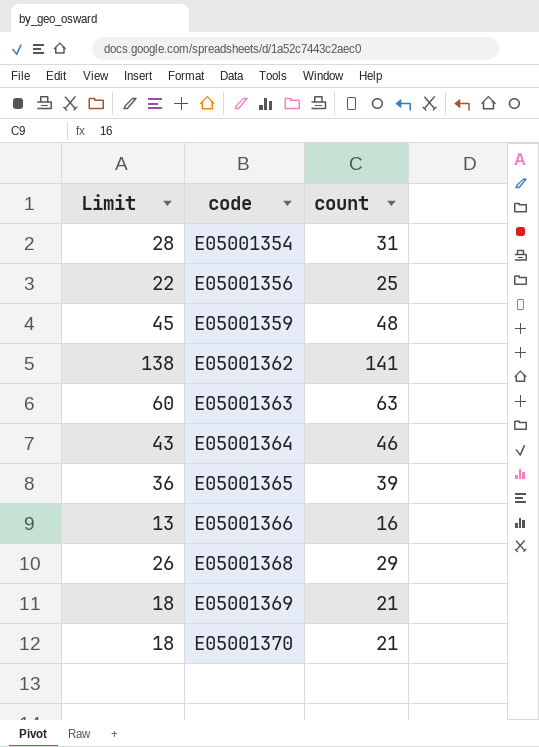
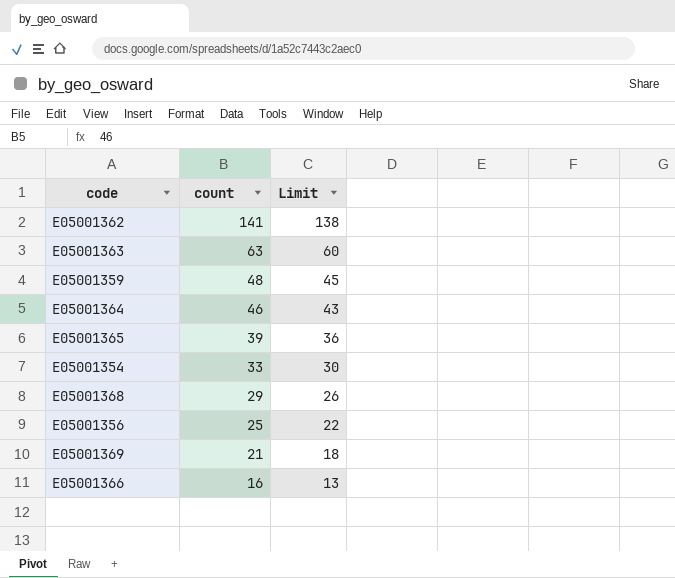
row order: code ascending -> count descending
column Limit | position: 1 -> 3
row E05001370: 18 | 21 -> none
E05001354 | count: 31 -> 33
E05001354 | Limit: 28 -> 30

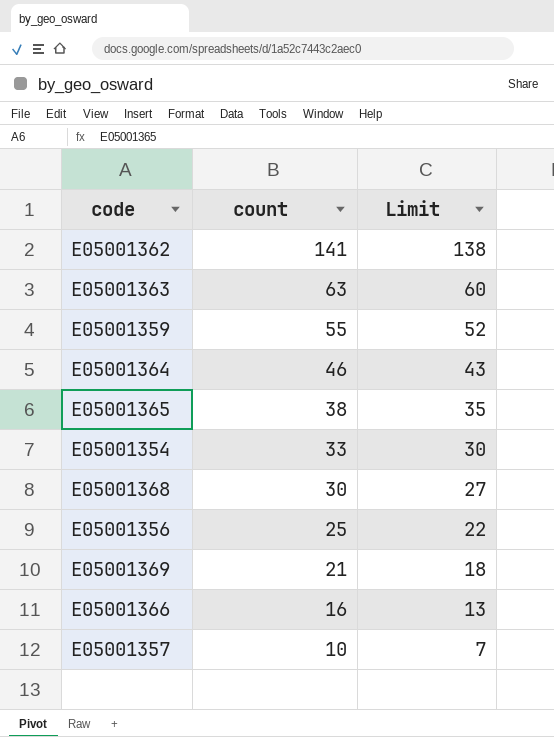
E05001359 | count: 48 -> 55
E05001359 | Limit: 45 -> 52
E05001365 | count: 39 -> 38
E05001365 | Limit: 36 -> 35
E05001368 | count: 29 -> 30
E05001368 | Limit: 26 -> 27
row E05001357: none -> 10 | 7

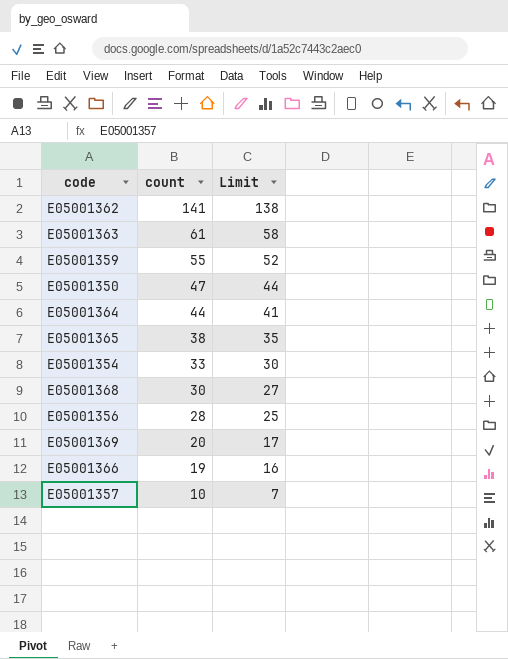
E05001363 | count: 63 -> 61
E05001363 | Limit: 60 -> 58
row E05001350: none -> 47 | 44
E05001364 | count: 46 -> 44
E05001364 | Limit: 43 -> 41
E05001356 | count: 25 -> 28
E05001356 | Limit: 22 -> 25
E05001369 | count: 21 -> 20
E05001369 | Limit: 18 -> 17
E05001366 | count: 16 -> 19
E05001366 | Limit: 13 -> 16

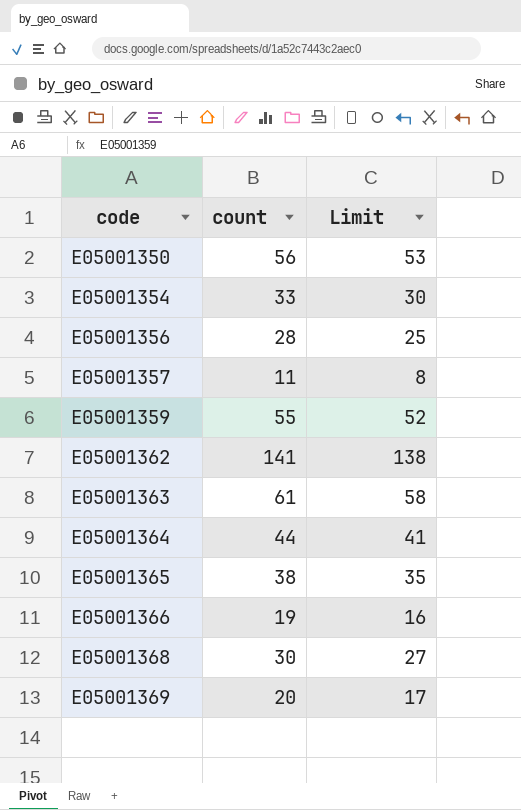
row order: count descending -> code ascending
E05001350 | count: 47 -> 56
E05001350 | Limit: 44 -> 53
E05001357 | count: 10 -> 11
E05001357 | Limit: 7 -> 8

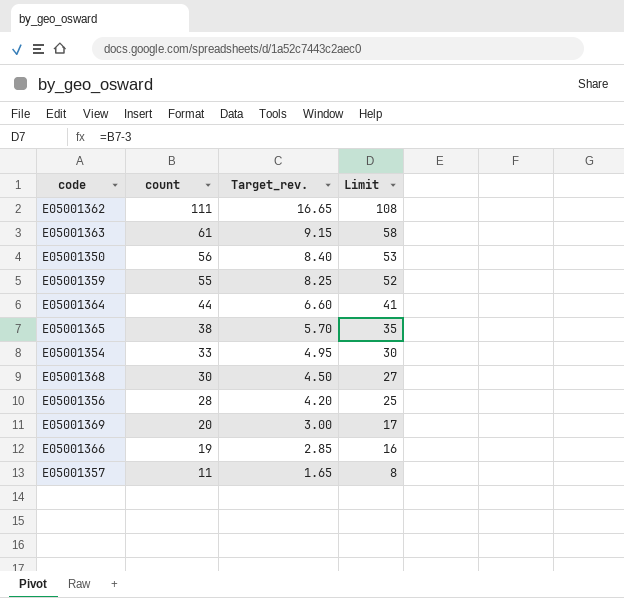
row order: code ascending -> count descending
column Target_rev. | formula: none -> [count] * 0.15
E05001362 | count: 141 -> 111
E05001362 | Limit: 138 -> 108

